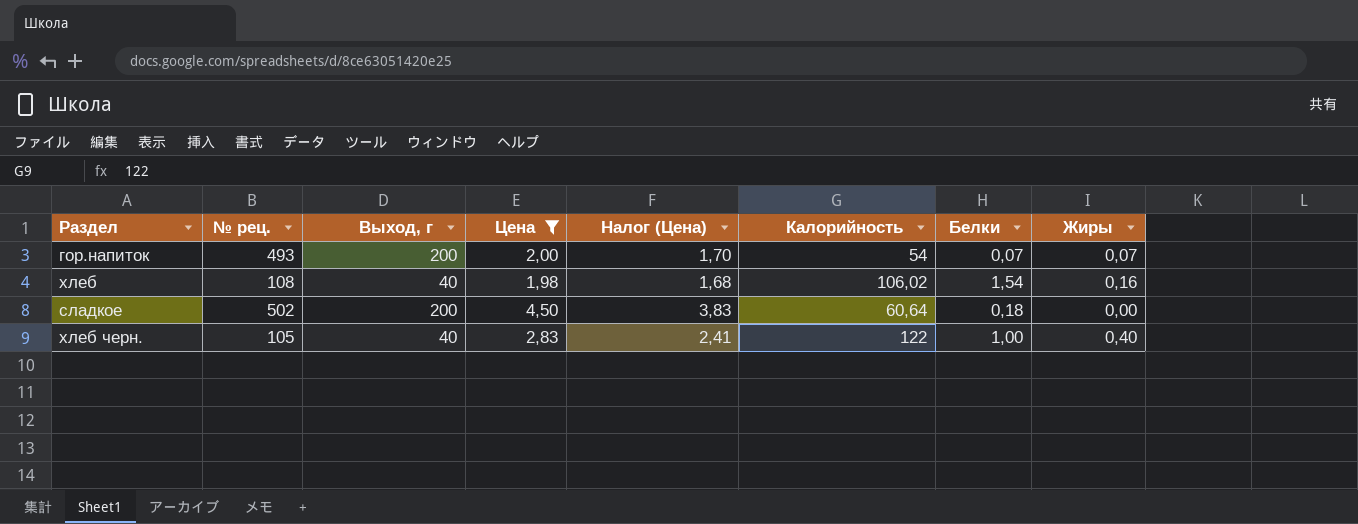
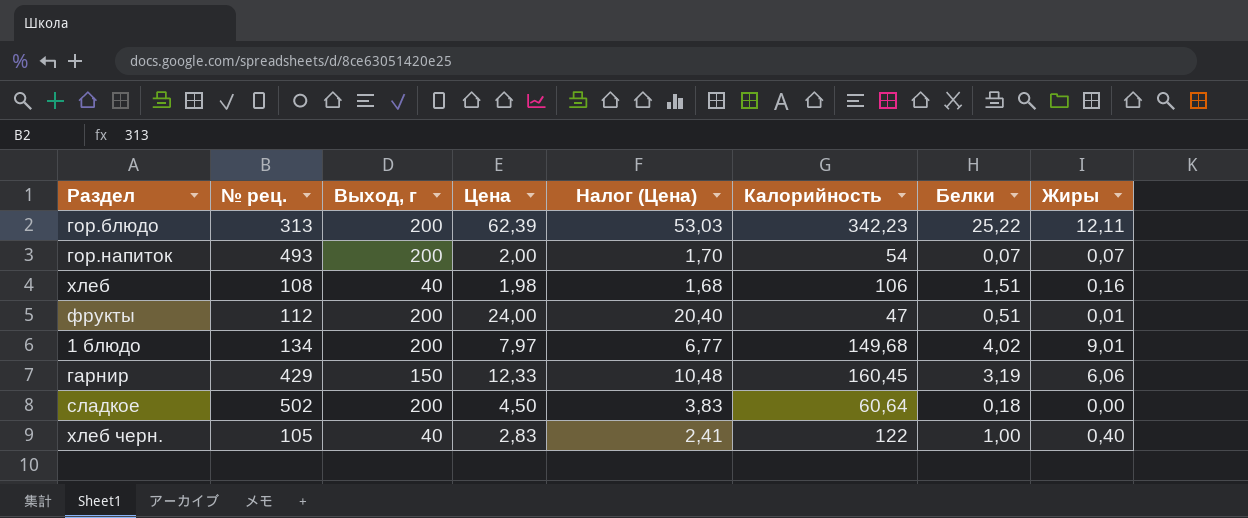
filter: Цена <= 4,50 -> none
хлеб | Калорийность: 106,02 -> 106
хлеб | Белки: 1,54 -> 1,51

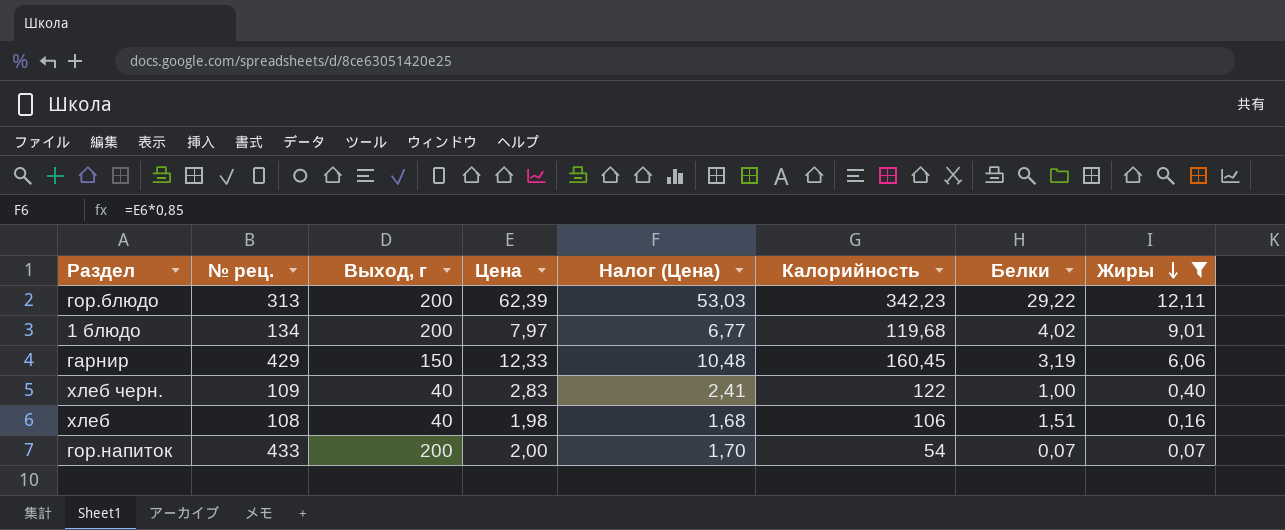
filter: none -> Жиры >= 0,07
row order: none -> Жиры descending
гор.блюдо | Белки: 25,22 -> 29,22
1 блюдо | Калорийность: 149,68 -> 119,68
хлеб черн. | № рец.: 105 -> 109
гор.напиток | № рец.: 493 -> 433

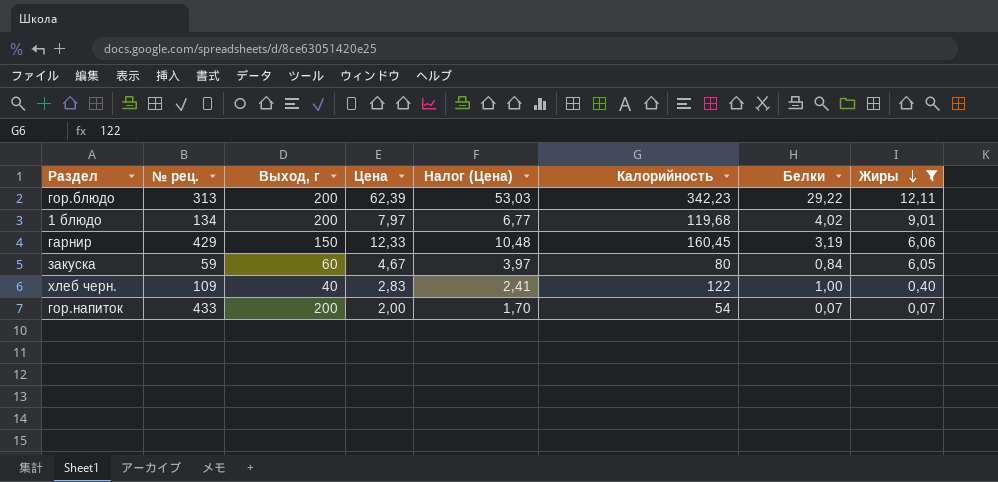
row хлеб: 108 | 40 | 1,98 | 1,68 | 106 | 1,51 | 0,16 -> none
row закуска: none -> 59 | 60 | 4,67 | 3,97 | 80 | 0,84 | 6,05

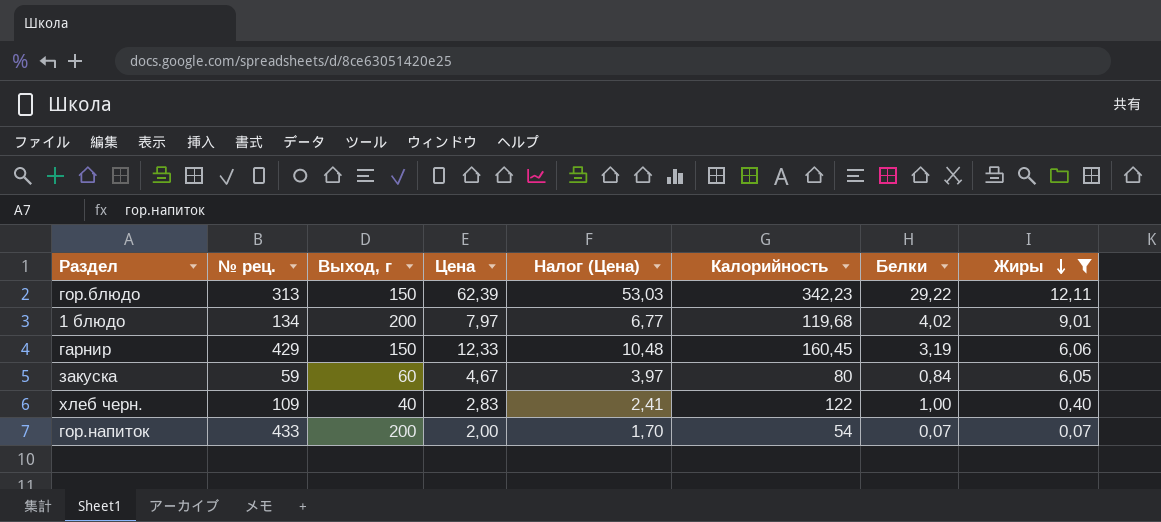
гор.блюдо | Выход, г: 200 -> 150

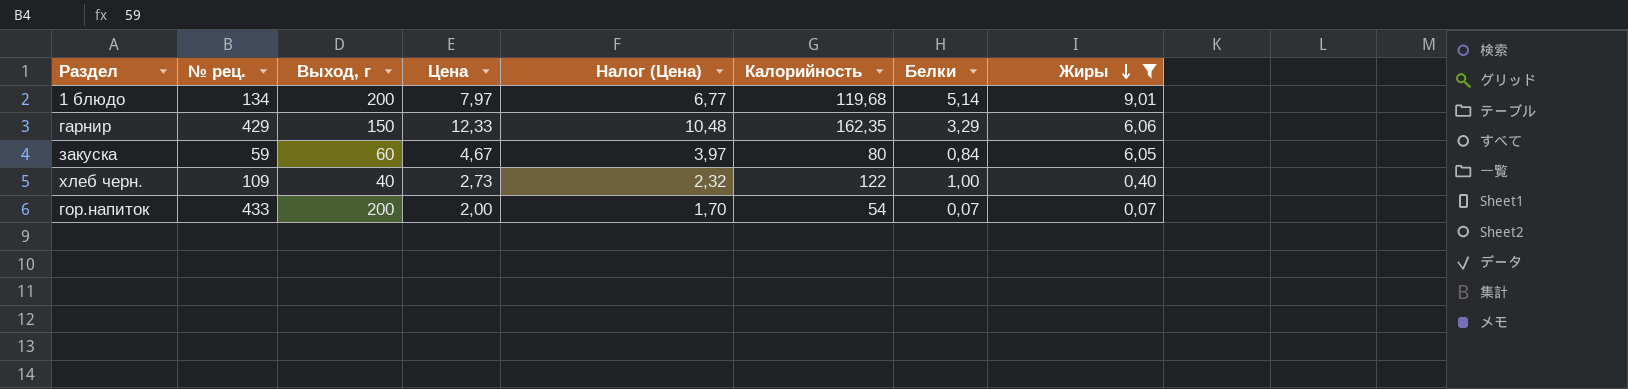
row гор.блюдо: 313 | 150 | 62,39 | 53,03 | 342,23 | 29,22 | 12,11 -> none
1 блюдо | Белки: 4,02 -> 5,14
гарнир | Калорийность: 160,45 -> 162,35
гарнир | Белки: 3,19 -> 3,29
хлеб черн. | Цена: 2,83 -> 2,73
хлеб черн. | Налог (Цена): 2,41 -> 2,32

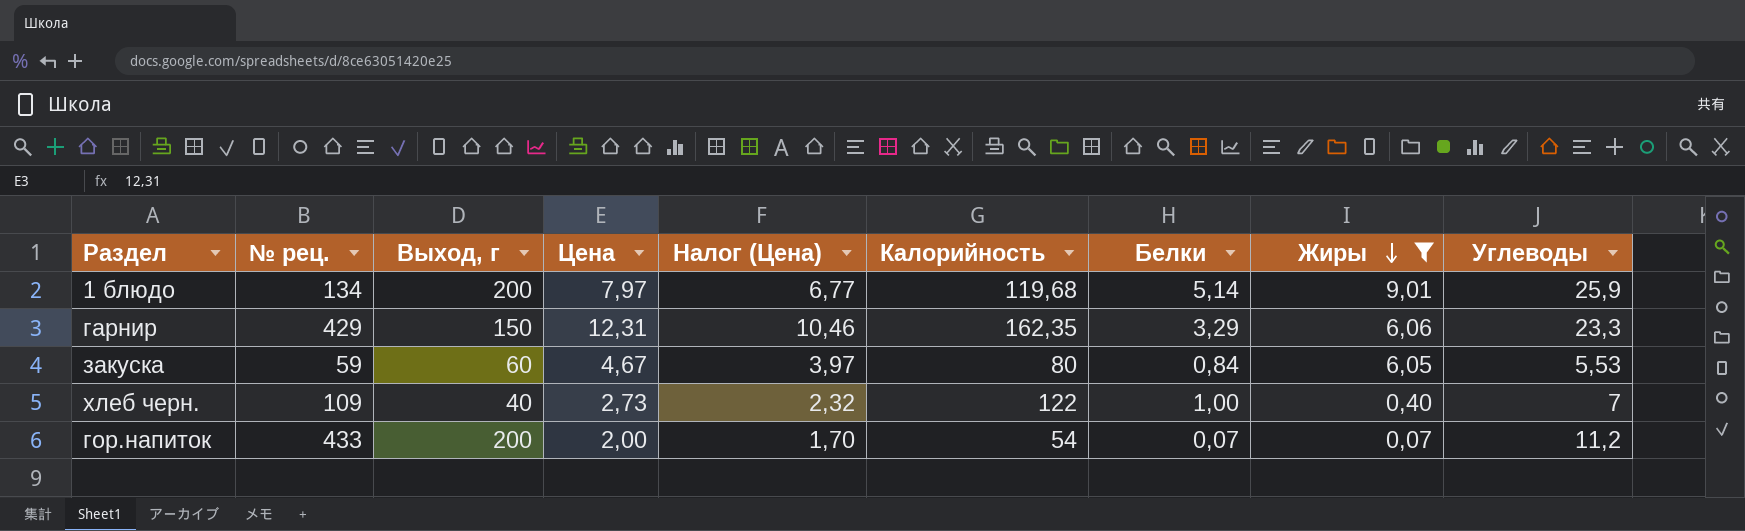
column Углеводы | position: none -> 9
гарнир | Цена: 12,33 -> 12,31
гарнир | Налог (Цена): 10,48 -> 10,46

